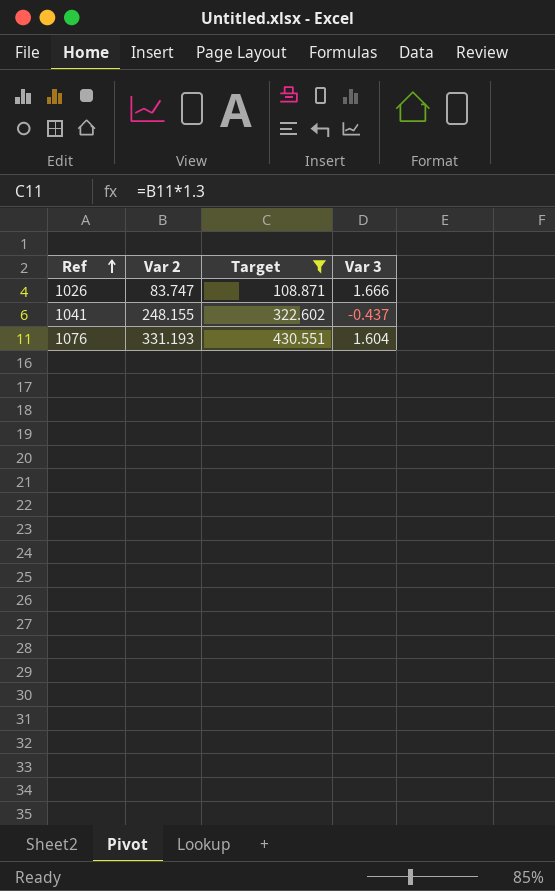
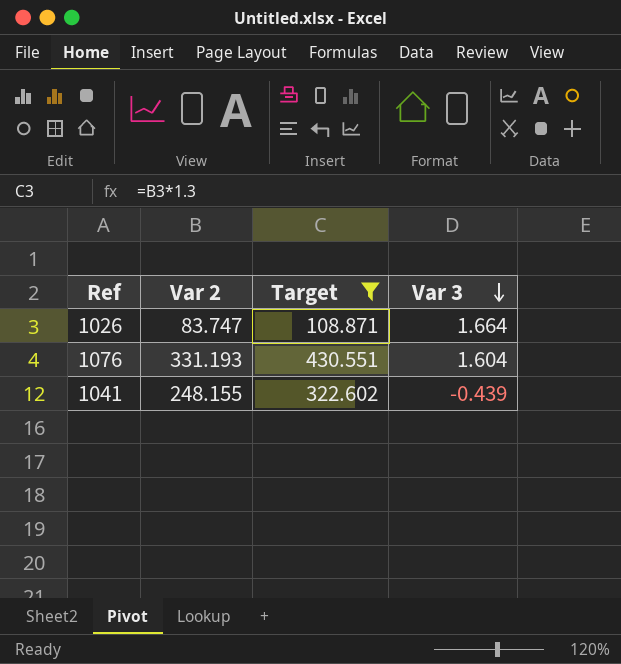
row order: Ref ascending -> Var 3 descending
1026 | Var 3: 1.666 -> 1.664
1041 | Var 3: -0.437 -> -0.439

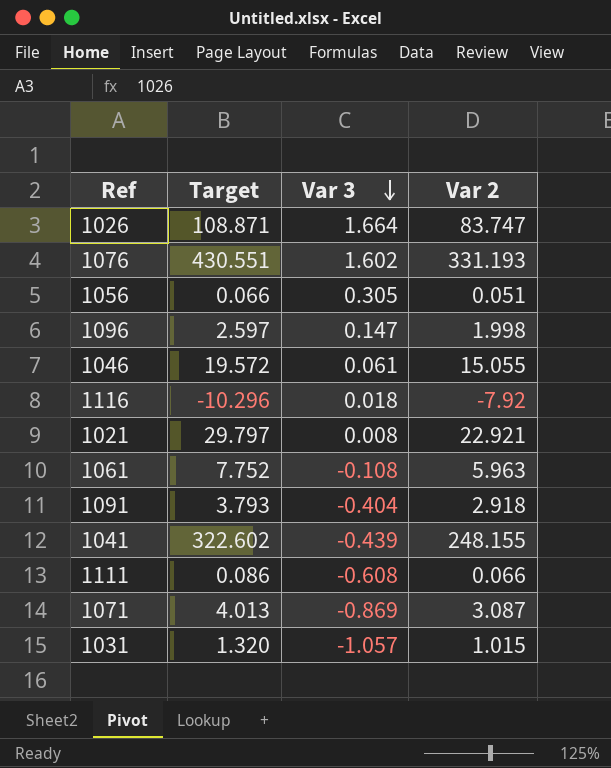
filter: Target >= 108.871 -> none
column Var 2 | position: 2 -> 4
1076 | Var 3: 1.604 -> 1.602

